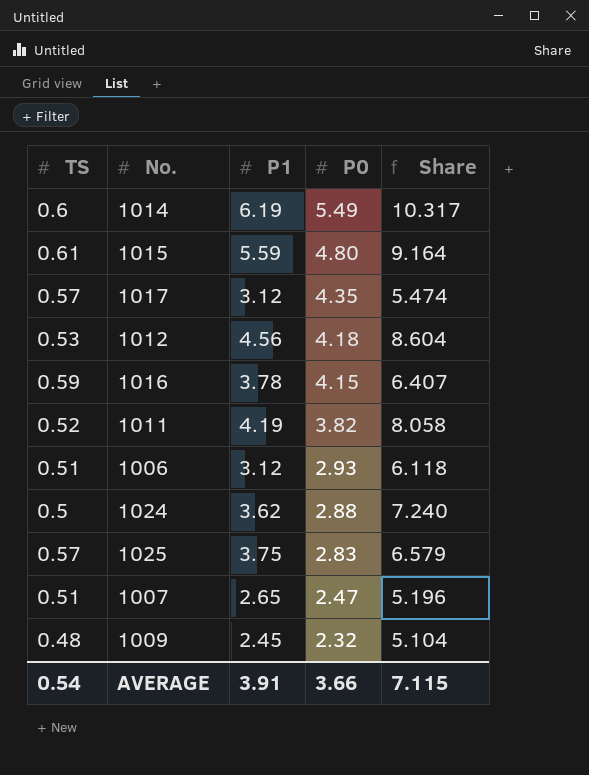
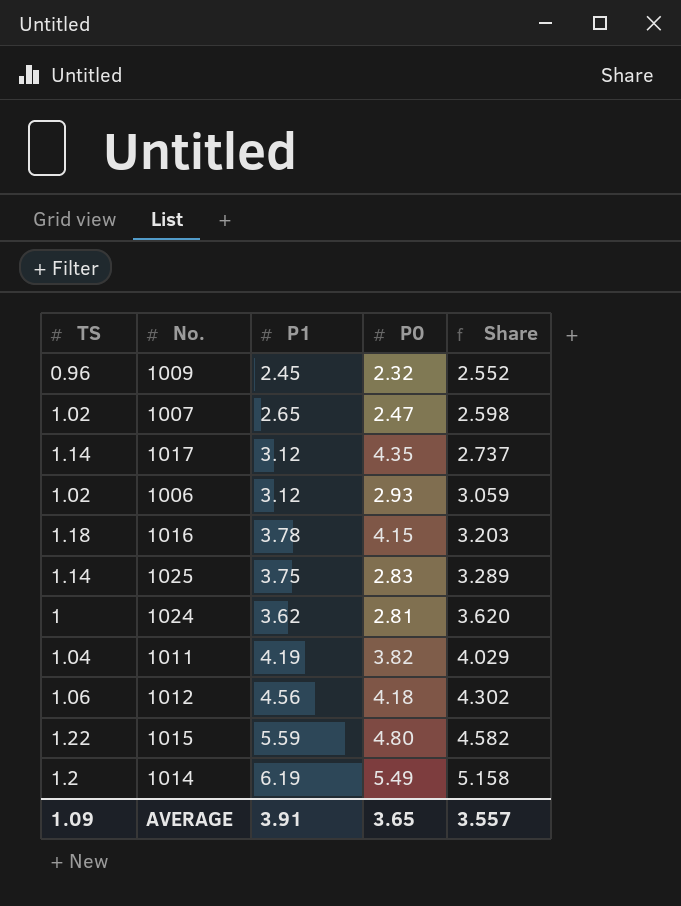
row order: P0 descending -> Share ascending
1009 | TS: 0.48 -> 0.96
1009 | Share: 5.104 -> 2.552
1007 | TS: 0.51 -> 1.02
1007 | Share: 5.196 -> 2.598
1017 | TS: 0.57 -> 1.14
1017 | Share: 5.474 -> 2.737
1006 | TS: 0.51 -> 1.02
1006 | Share: 6.118 -> 3.059
1016 | TS: 0.59 -> 1.18
1016 | Share: 6.407 -> 3.203
1025 | TS: 0.57 -> 1.14
1025 | Share: 6.579 -> 3.289
1024 | TS: 0.5 -> 1
1024 | P0: 2.88 -> 2.81
1024 | Share: 7.240 -> 3.620
1011 | TS: 0.52 -> 1.04
1011 | Share: 8.058 -> 4.029
1012 | TS: 0.53 -> 1.06
1012 | Share: 8.604 -> 4.302
1015 | TS: 0.61 -> 1.22
1015 | Share: 9.164 -> 4.582
1014 | TS: 0.6 -> 1.2
1014 | Share: 10.317 -> 5.158
AVERAGE | TS: 0.54 -> 1.09
AVERAGE | P0: 3.66 -> 3.65
AVERAGE | Share: 7.115 -> 3.557

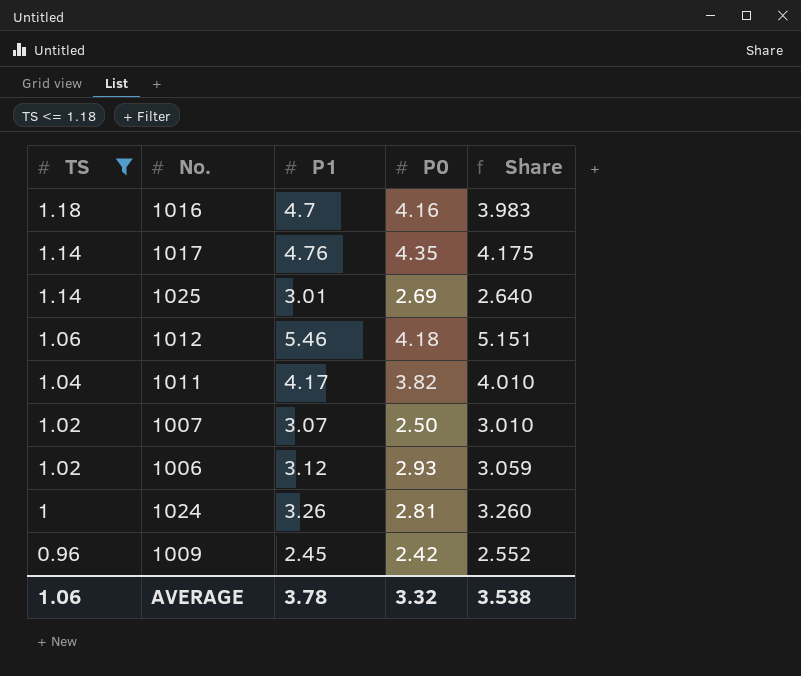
filter: none -> TS <= 1.18
row order: Share ascending -> TS descending
1016 | P1: 3.78 -> 4.7
1016 | P0: 4.15 -> 4.16
1016 | Share: 3.203 -> 3.983
1017 | P1: 3.12 -> 4.76
1017 | Share: 2.737 -> 4.175
1025 | P1: 3.75 -> 3.01
1025 | P0: 2.83 -> 2.69
1025 | Share: 3.289 -> 2.640
1012 | P1: 4.56 -> 5.46
1012 | Share: 4.302 -> 5.151
1011 | P1: 4.19 -> 4.17
1011 | Share: 4.029 -> 4.010
1007 | P1: 2.65 -> 3.07
1007 | P0: 2.47 -> 2.50
1007 | Share: 2.598 -> 3.010
1024 | P1: 3.62 -> 3.26
1024 | Share: 3.620 -> 3.260
1009 | P0: 2.32 -> 2.42
AVERAGE | TS: 1.09 -> 1.06
AVERAGE | P1: 3.91 -> 3.78
AVERAGE | P0: 3.65 -> 3.32
AVERAGE | Share: 3.557 -> 3.538

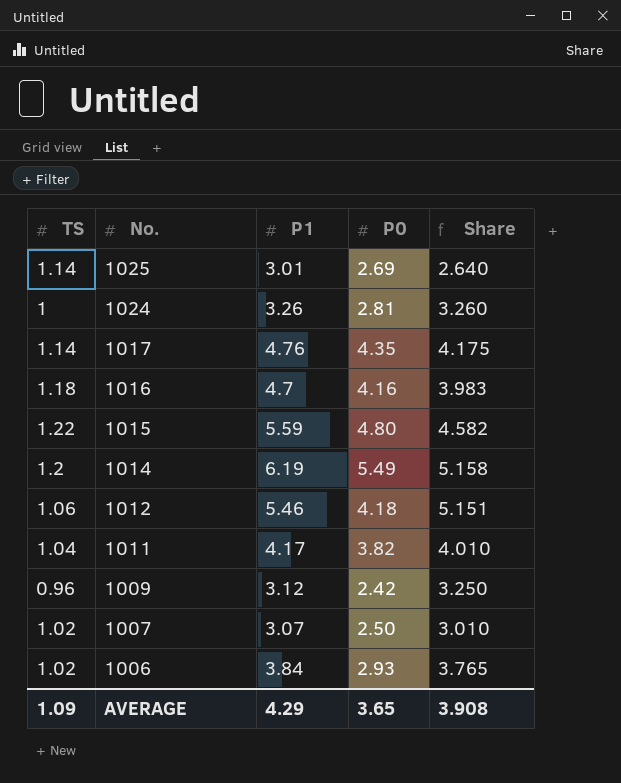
filter: TS <= 1.18 -> none
row order: TS descending -> No. descending
1009 | P1: 2.45 -> 3.12
1009 | Share: 2.552 -> 3.250
1006 | P1: 3.12 -> 3.84
1006 | Share: 3.059 -> 3.765
AVERAGE | TS: 1.06 -> 1.09
AVERAGE | P1: 3.78 -> 4.29
AVERAGE | P0: 3.32 -> 3.65
AVERAGE | Share: 3.538 -> 3.908

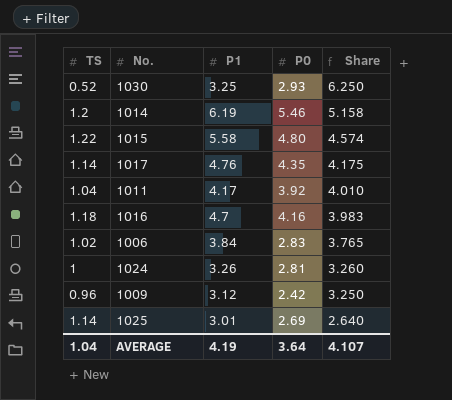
row order: No. descending -> Share descending
row 1012: 1.06 | 5.46 | 4.18 | 5.151 -> none
row 1007: 1.02 | 3.07 | 2.50 | 3.010 -> none
row 1030: none -> 0.52 | 3.25 | 2.93 | 6.250
1014 | P0: 5.49 -> 5.46
1015 | P1: 5.59 -> 5.58
1015 | Share: 4.582 -> 4.574
1011 | P0: 3.82 -> 3.92
1006 | P0: 2.93 -> 2.83
AVERAGE | TS: 1.09 -> 1.04
AVERAGE | P1: 4.29 -> 4.19
AVERAGE | P0: 3.65 -> 3.64
AVERAGE | Share: 3.908 -> 4.107

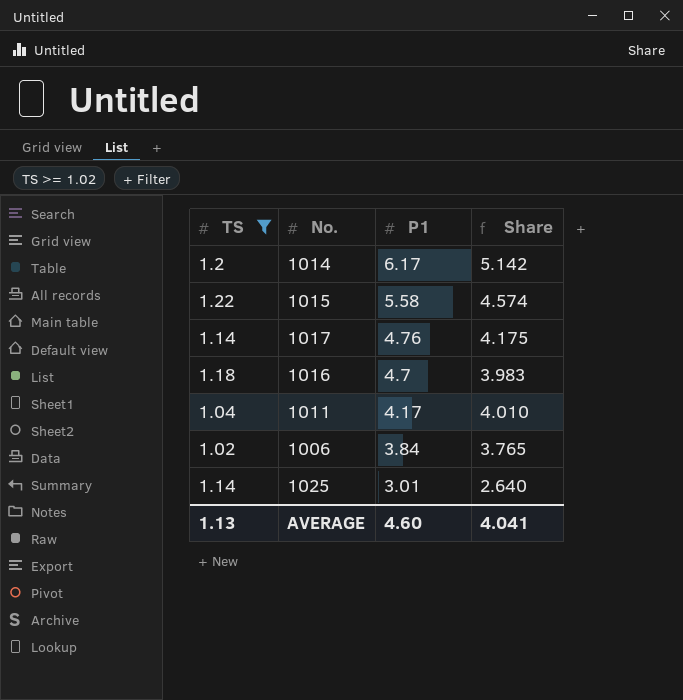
filter: none -> TS >= 1.02
row order: Share descending -> P1 descending
column P0 | position: 4 -> none
1014 | P1: 6.19 -> 6.17
1014 | Share: 5.158 -> 5.142
AVERAGE | TS: 1.04 -> 1.13
AVERAGE | P1: 4.19 -> 4.60
AVERAGE | Share: 4.107 -> 4.041

